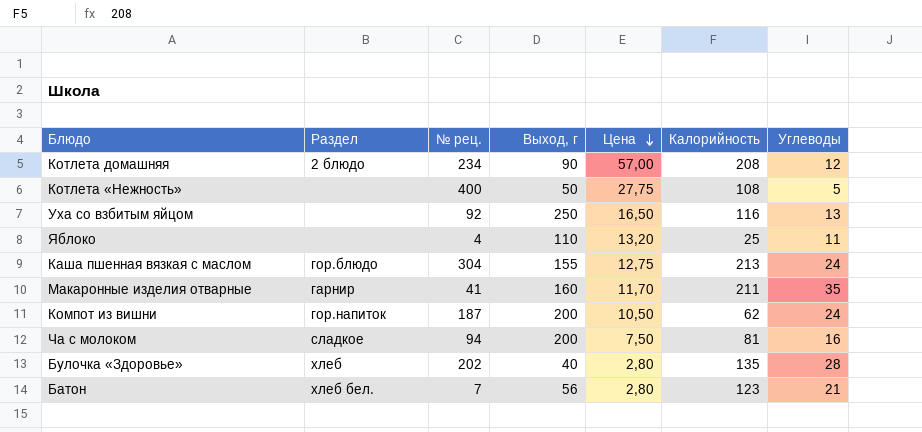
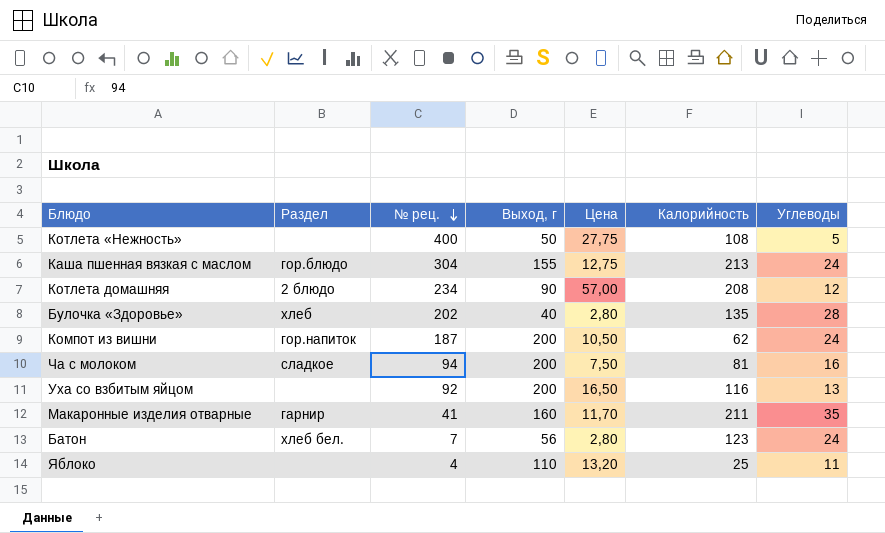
row order: Цена descending -> № рец. descending
Уха со взбитым яйцом | Выход, г: 250 -> 200
Батон | Углеводы: 21 -> 24

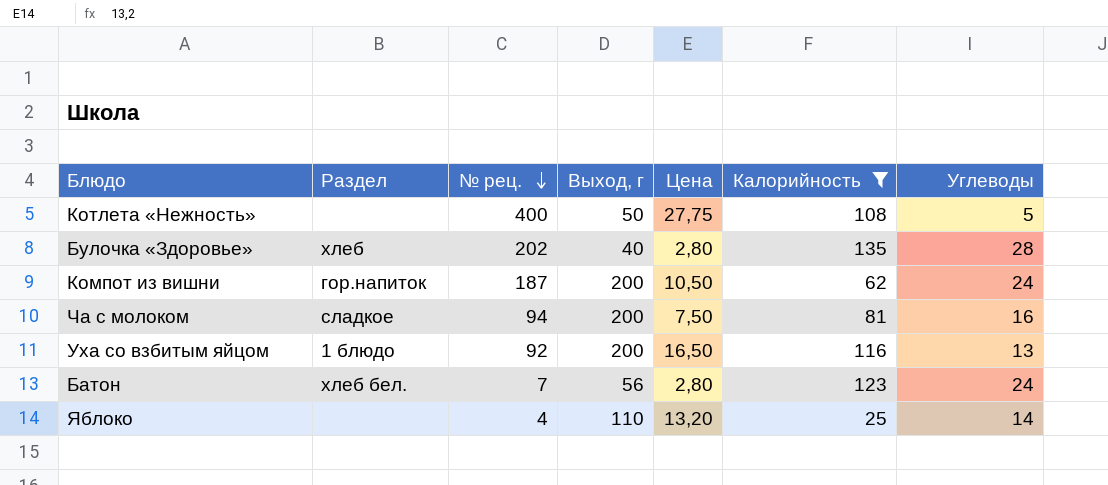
filter: none -> Калорийность <= 135
Уха со взбитым яйцом | Раздел: none -> 1 блюдо
Яблоко | Углеводы: 11 -> 14

